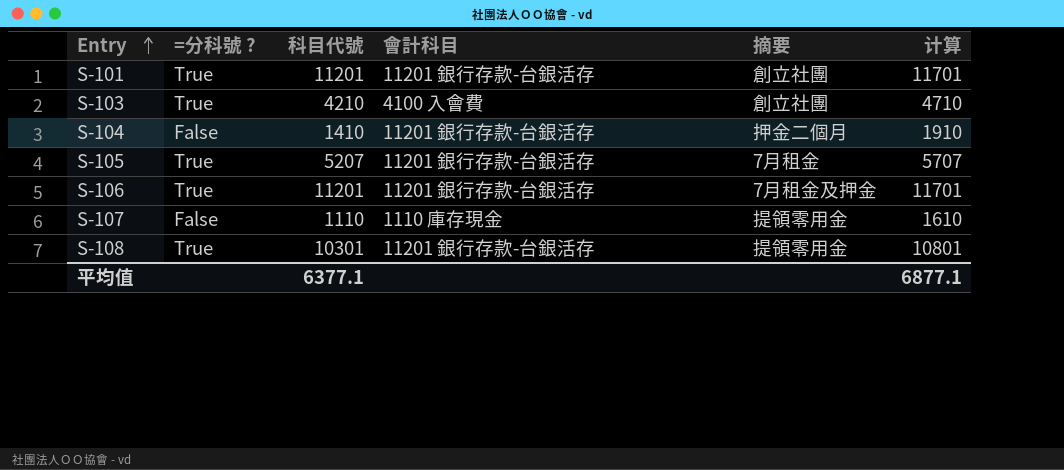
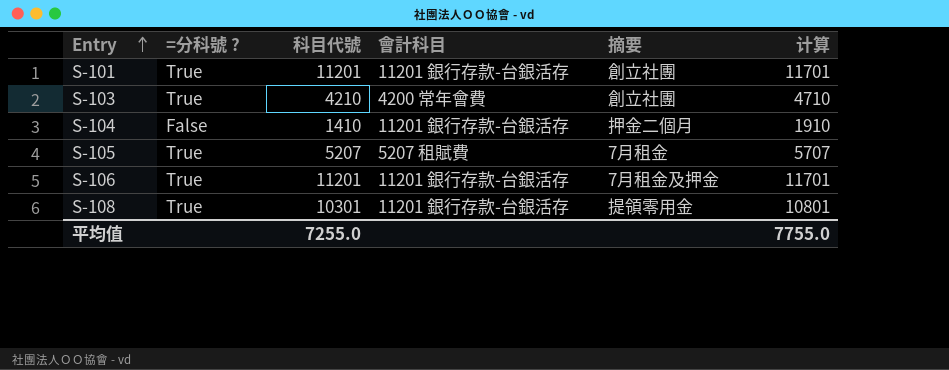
row S-107: False | 1110 | 1110 庫存現金 | 提領零用金 | 1610 -> none
S-103 | 會計科目: 4100 入會費 -> 4200 常年會費
S-105 | 會計科目: 11201 銀行存款-台銀活存 -> 5207 租賦費
平均值 | 科目代號: 6377.1 -> 7255.0
平均值 | 计算: 6877.1 -> 7755.0

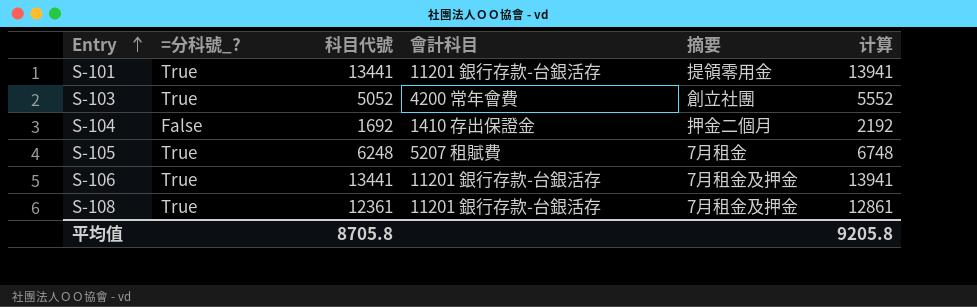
column name: =分科號 ? -> =分科號_?
S-101 | 科目代號: 11201 -> 13441
S-101 | 摘要: 創立社團 -> 提領零用金
S-101 | 计算: 11701 -> 13941
S-103 | 科目代號: 4210 -> 5052
S-103 | 计算: 4710 -> 5552
S-104 | 科目代號: 1410 -> 1692
S-104 | 會計科目: 11201 銀行存款-台銀活存 -> 1410 存出保證金
S-104 | 计算: 1910 -> 2192
S-105 | 科目代號: 5207 -> 6248
S-105 | 计算: 5707 -> 6748
S-106 | 科目代號: 11201 -> 13441
S-106 | 计算: 11701 -> 13941
S-108 | 科目代號: 10301 -> 12361
S-108 | 摘要: 提領零用金 -> 7月租金及押金
S-108 | 计算: 10801 -> 12861
平均值 | 科目代號: 7255.0 -> 8705.8
平均值 | 计算: 7755.0 -> 9205.8

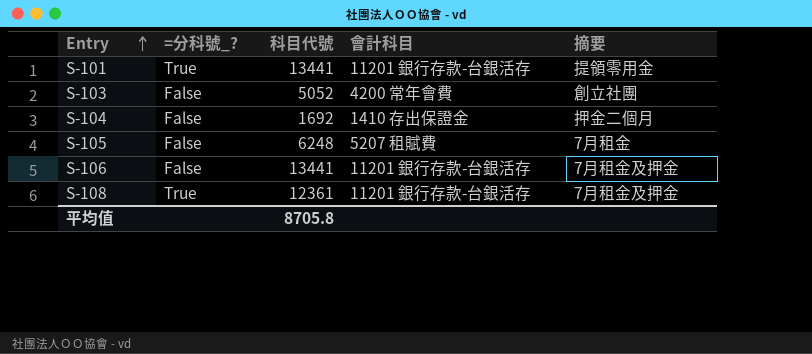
column 计算 | formula: [科目代號] + 500 -> none
S-103 | =分科號_?: True -> False
S-105 | =分科號_?: True -> False
S-106 | =分科號_?: True -> False

